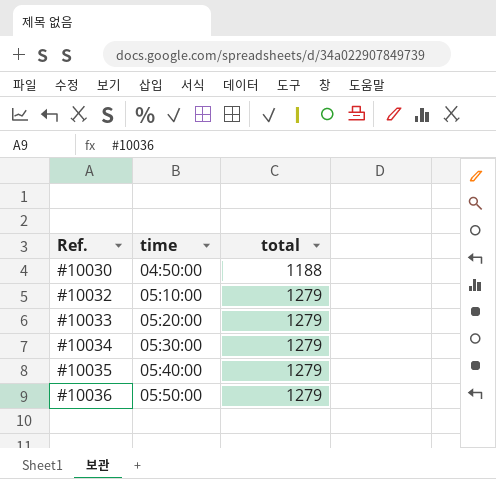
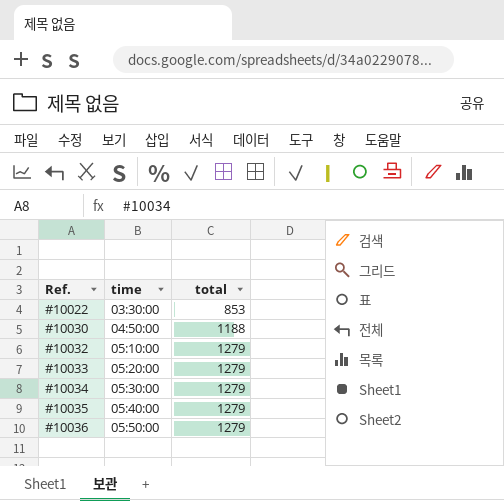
row #10022: none -> 03:30:00 | 853

